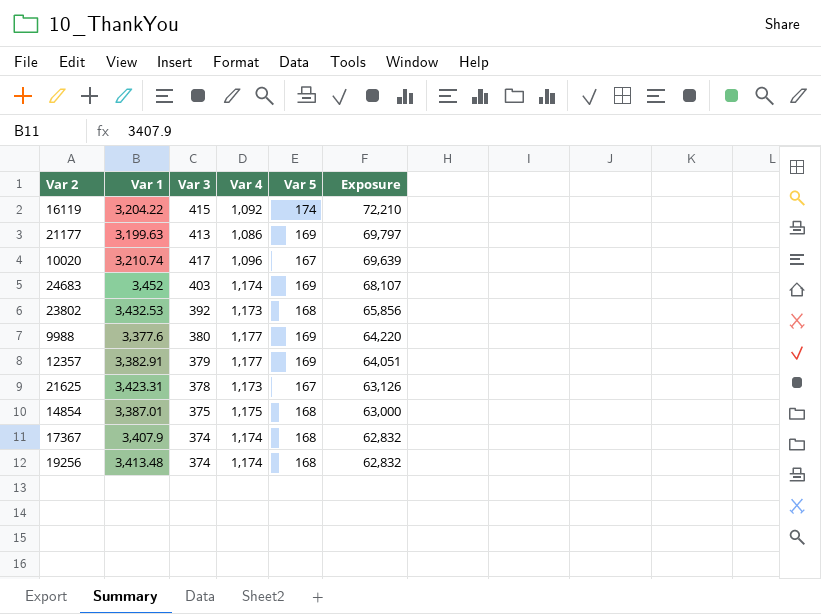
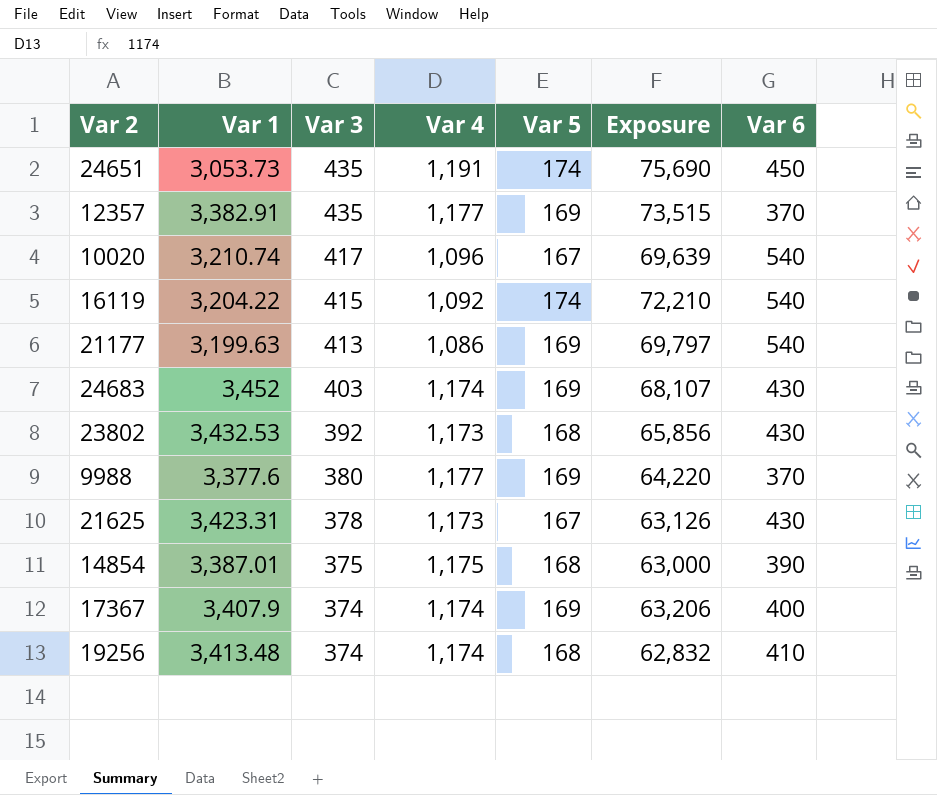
row order: Exposure descending -> Var 3 descending
column Var 6 | position: none -> 7
row 24651: none -> 3,053.73 | 435 | 1,191 | 174 | 75,690 | 450
12357 | Var 3: 379 -> 435
12357 | Exposure: 64,051 -> 73,515
17367 | Var 5: 168 -> 169
17367 | Exposure: 62,832 -> 63,206

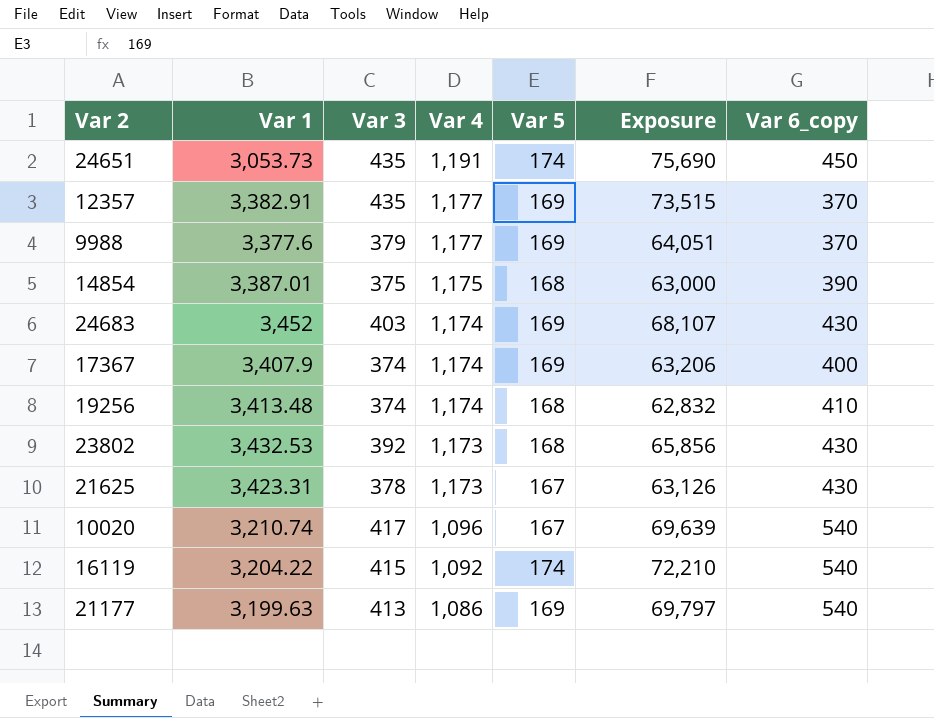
row order: Var 3 descending -> Var 4 descending
column name: Var 6 -> Var 6_copy
9988 | Var 3: 380 -> 379
9988 | Exposure: 64,220 -> 64,051

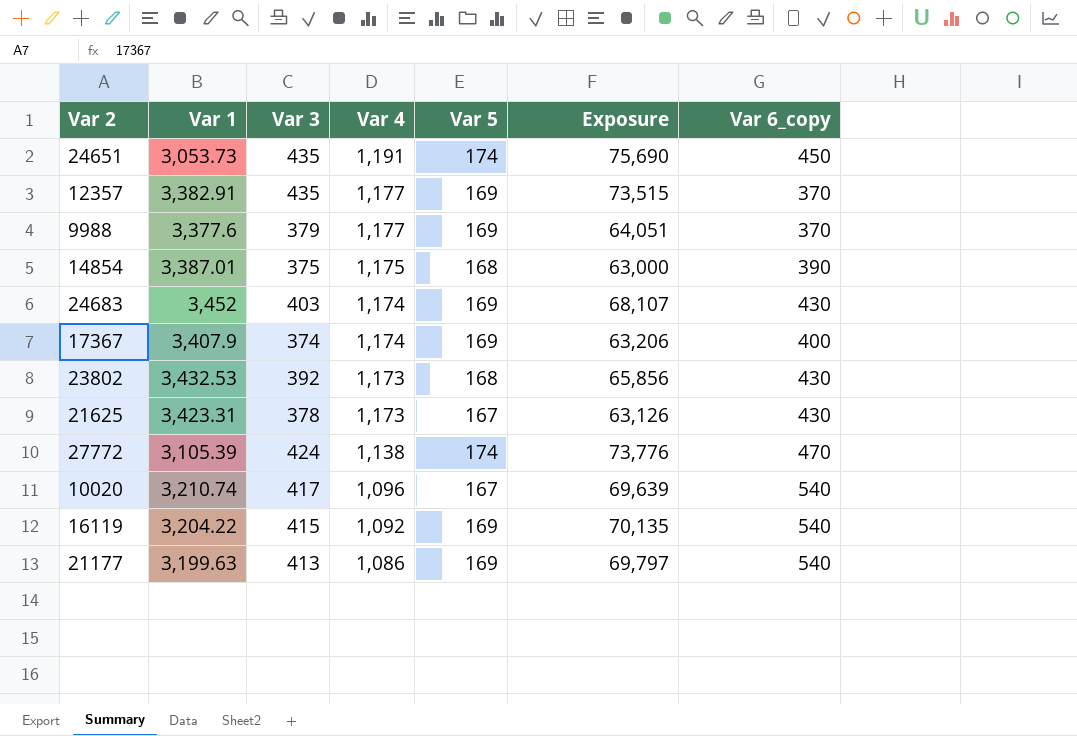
row 19256: 3,413.48 | 374 | 1,174 | 168 | 62,832 | 410 -> none
row 27772: none -> 3,105.39 | 424 | 1,138 | 174 | 73,776 | 470
16119 | Var 5: 174 -> 169
16119 | Exposure: 72,210 -> 70,135

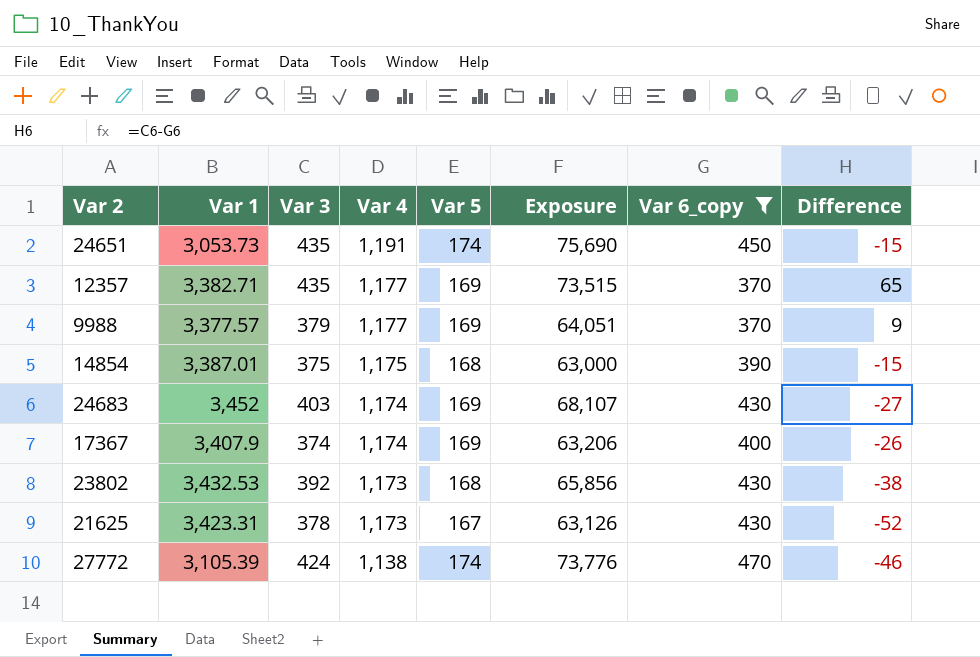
filter: none -> Var 6_copy != 540
column Difference | formula: none -> [Var 3] - [Var 6_copy]
12357 | Var 1: 3,382.91 -> 3,382.71
9988 | Var 1: 3,377.6 -> 3,377.57

